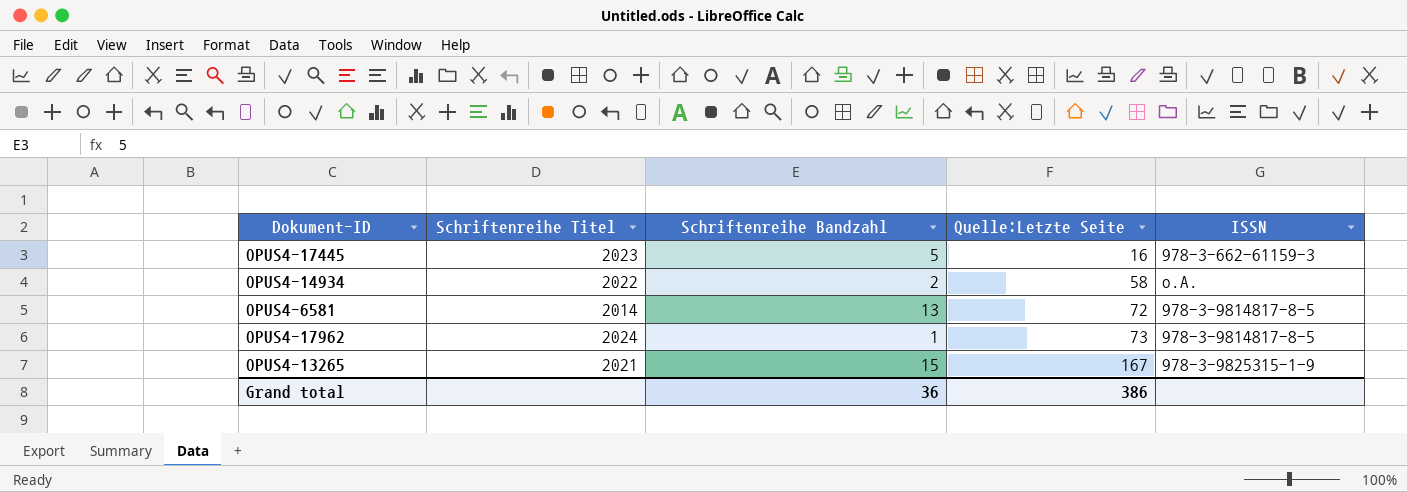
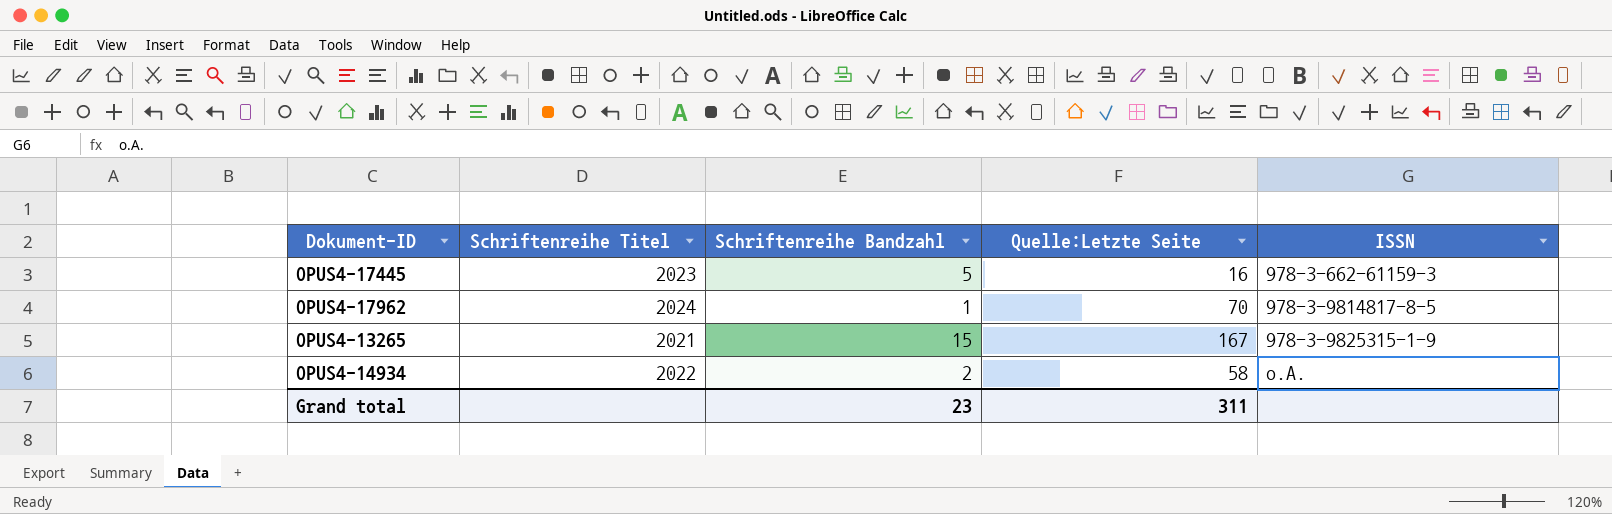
row order: Quelle:Letzte Seite ascending -> ISSN ascending
row OPUS4-6581: 2014 | 13 | 72 | 978-3-9814817-8-5 -> none
OPUS4-17962 | Quelle:Letzte Seite: 73 -> 70
Grand total | Schriftenreihe Bandzahl: 36 -> 23
Grand total | Quelle:Letzte Seite: 386 -> 311

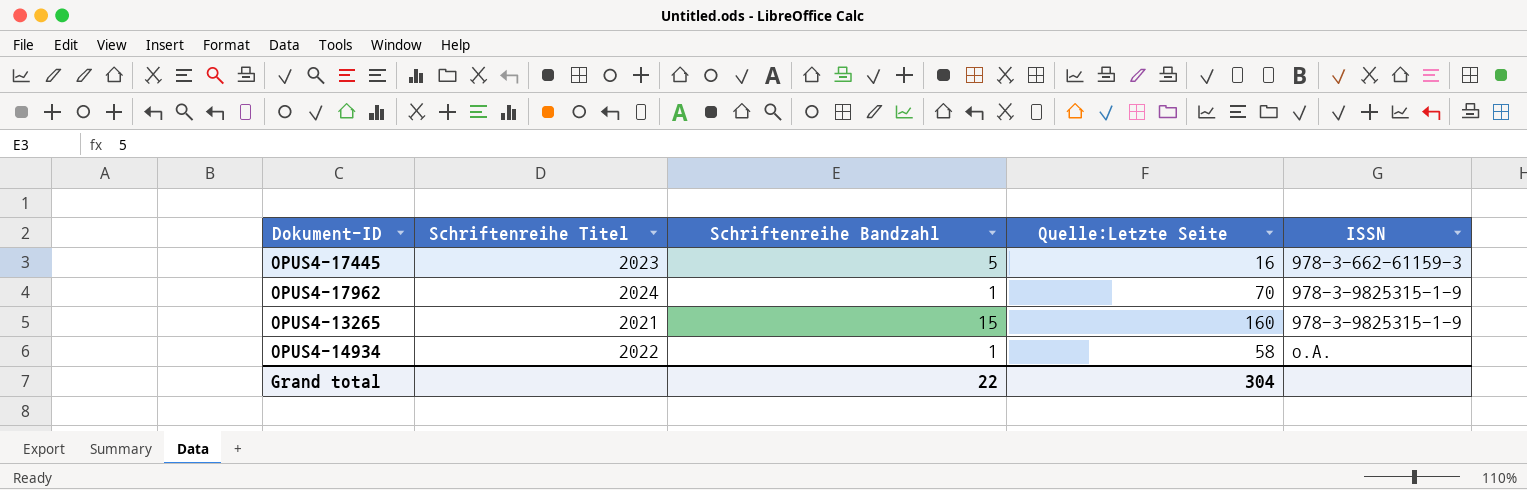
OPUS4-17962 | ISSN: 978-3-9814817-8-5 -> 978-3-9825315-1-9
OPUS4-13265 | Quelle:Letzte Seite: 167 -> 160
OPUS4-14934 | Schriftenreihe Bandzahl: 2 -> 1
Grand total | Schriftenreihe Bandzahl: 23 -> 22
Grand total | Quelle:Letzte Seite: 311 -> 304

